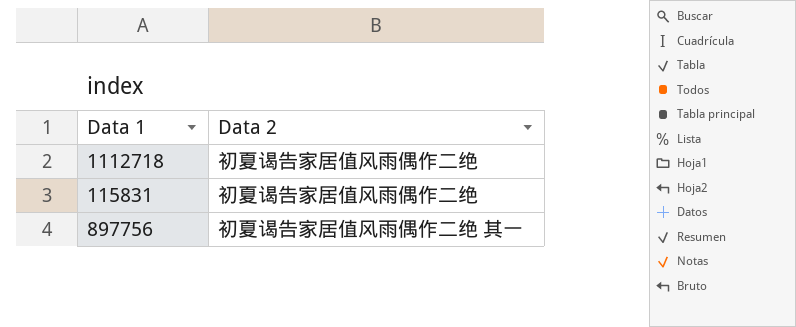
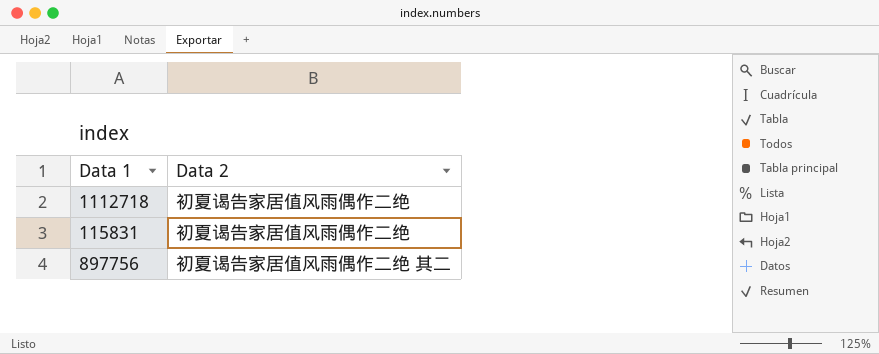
897756 | Data 2: 初夏谒告家居值风雨偶作二绝 其一 -> 初夏谒告家居值风雨偶作二绝 其二

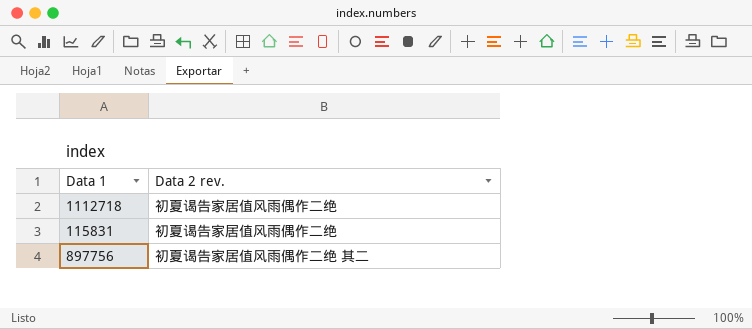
column name: Data 2 -> Data 2 rev.

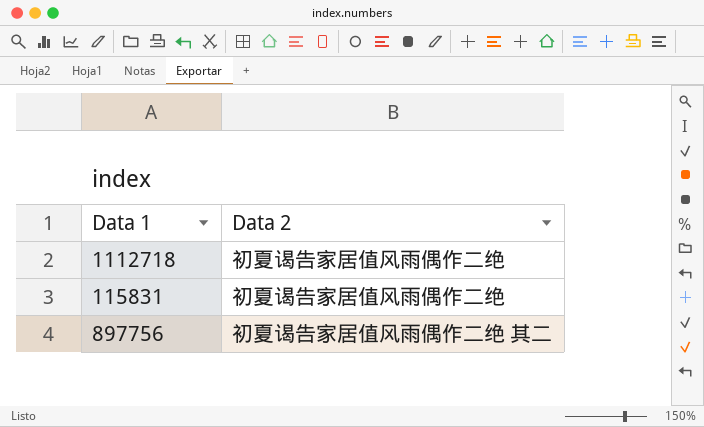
column name: Data 2 rev. -> Data 2

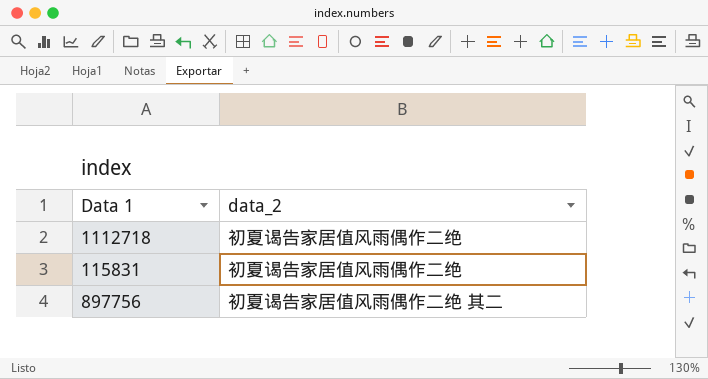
column name: Data 2 -> data_2

